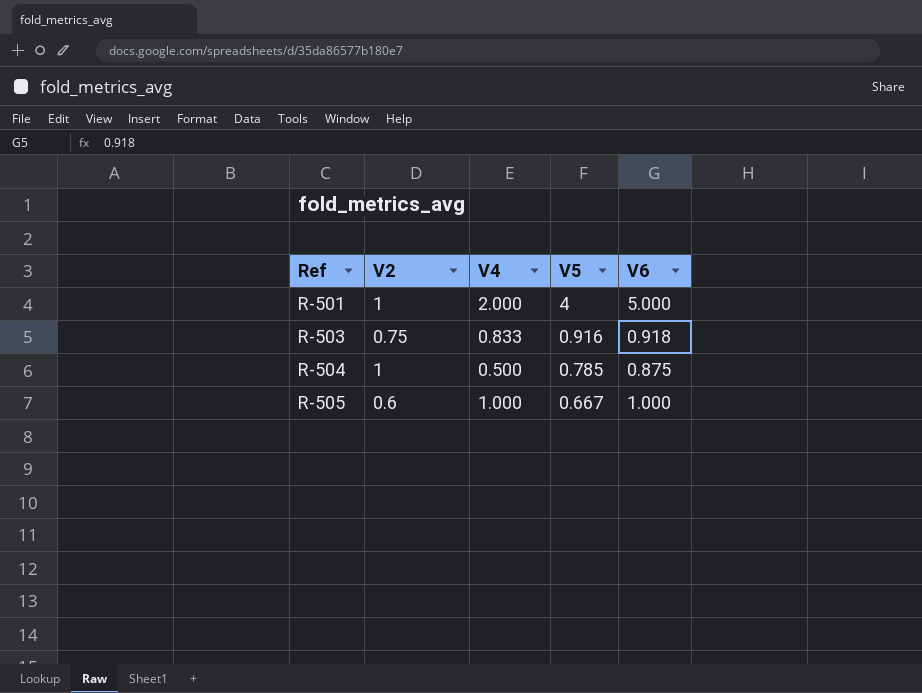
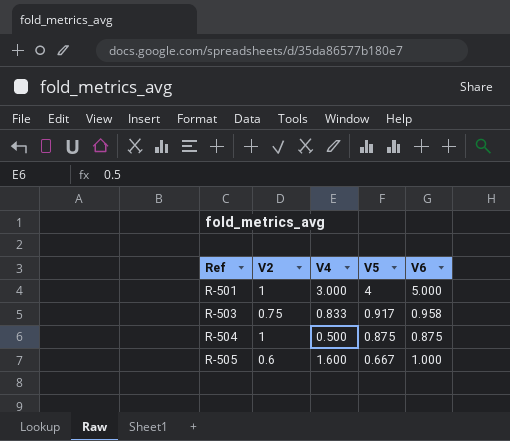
R-501 | V4: 2.000 -> 3.000
R-503 | V5: 0.916 -> 0.917
R-503 | V6: 0.918 -> 0.958
R-504 | V5: 0.785 -> 0.875
R-505 | V4: 1.000 -> 1.600

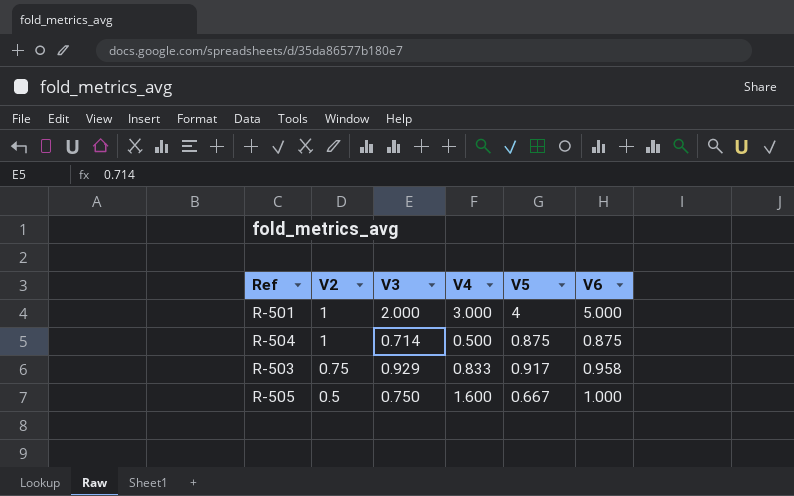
row order: Ref ascending -> V2 descending
column V3 | position: none -> 3
R-505 | V2: 0.6 -> 0.5

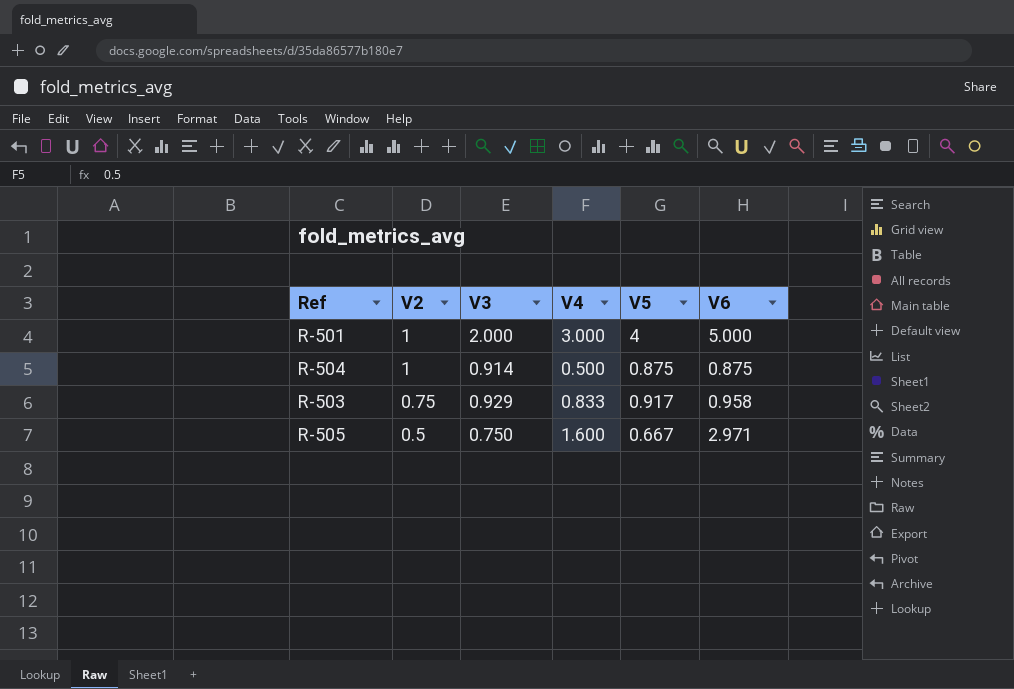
R-504 | V3: 0.714 -> 0.914
R-505 | V6: 1.000 -> 2.971

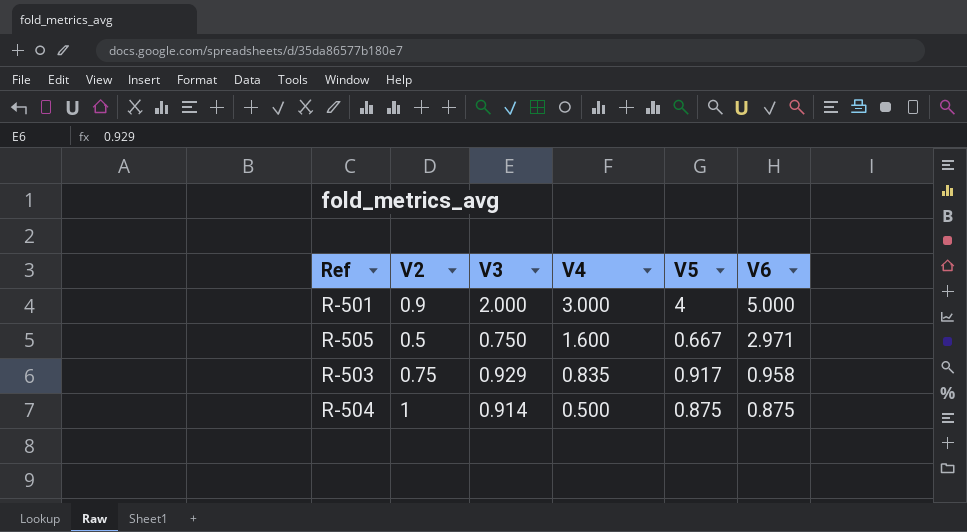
row order: V2 descending -> V4 descending
R-501 | V2: 1 -> 0.9
R-503 | V4: 0.833 -> 0.835

